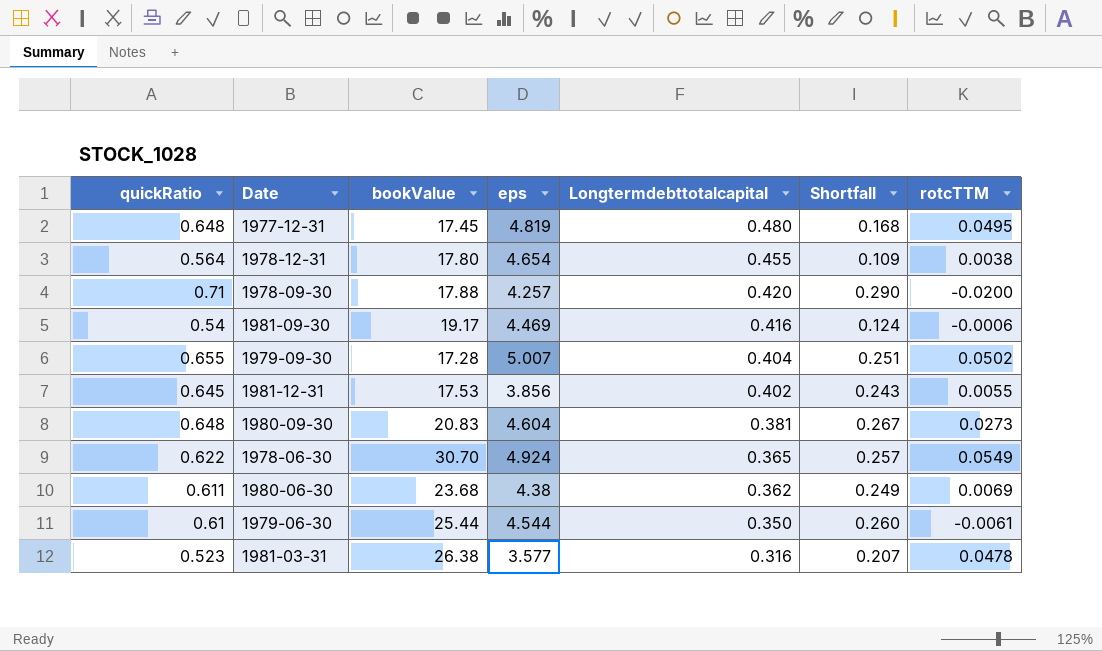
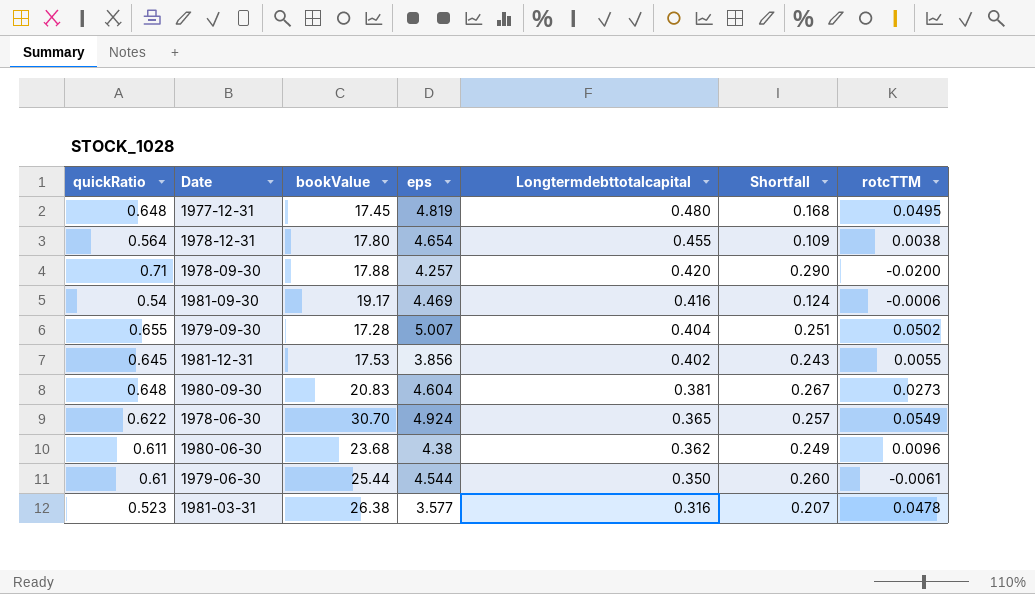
1980-06-30 | rotcTTM: 0.0069 -> 0.0096

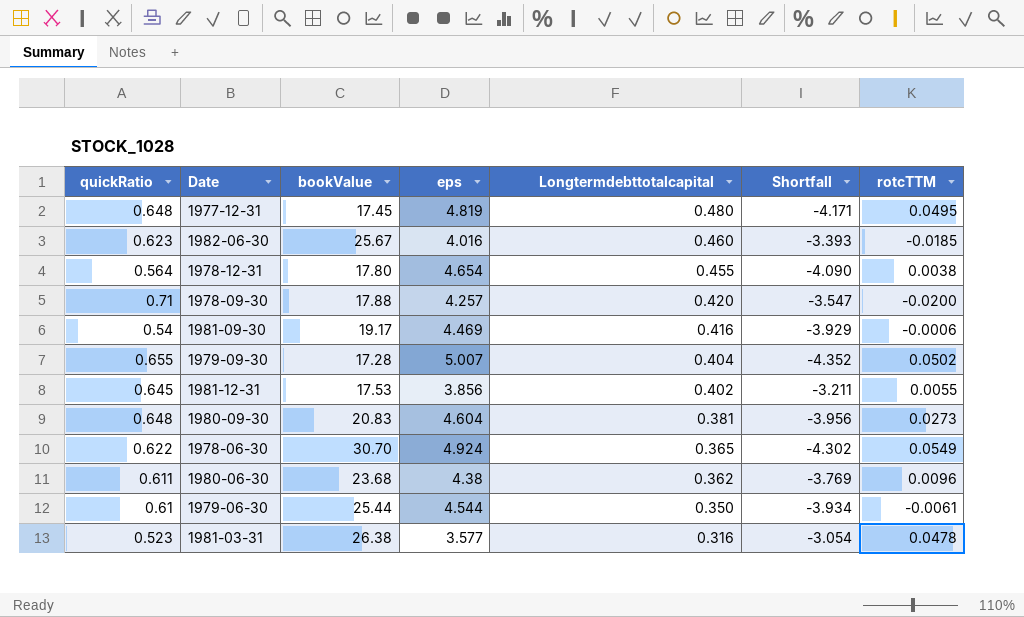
column Shortfall | formula: [quickRatio] - [Longtermdebttotalcapital] -> [quickRatio] - [eps]
row 1982-06-30: none -> 0.623 | 25.67 | 4.016 | 0.460 | -3.393 | -0.0185

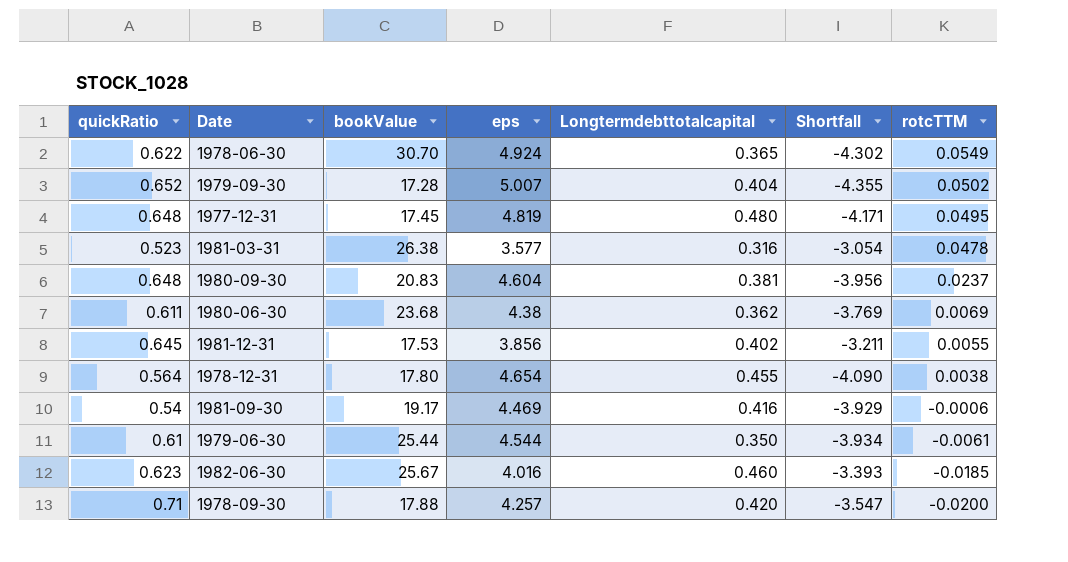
row order: Longtermdebttotalcapital descending -> rotcTTM descending
1979-09-30 | quickRatio: 0.655 -> 0.652
1979-09-30 | Shortfall: -4.352 -> -4.355
1980-09-30 | rotcTTM: 0.0273 -> 0.0237
1980-06-30 | rotcTTM: 0.0096 -> 0.0069

